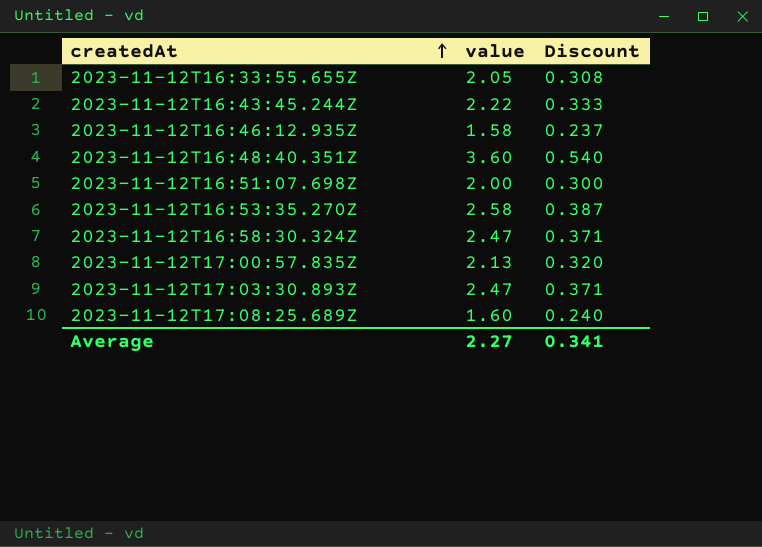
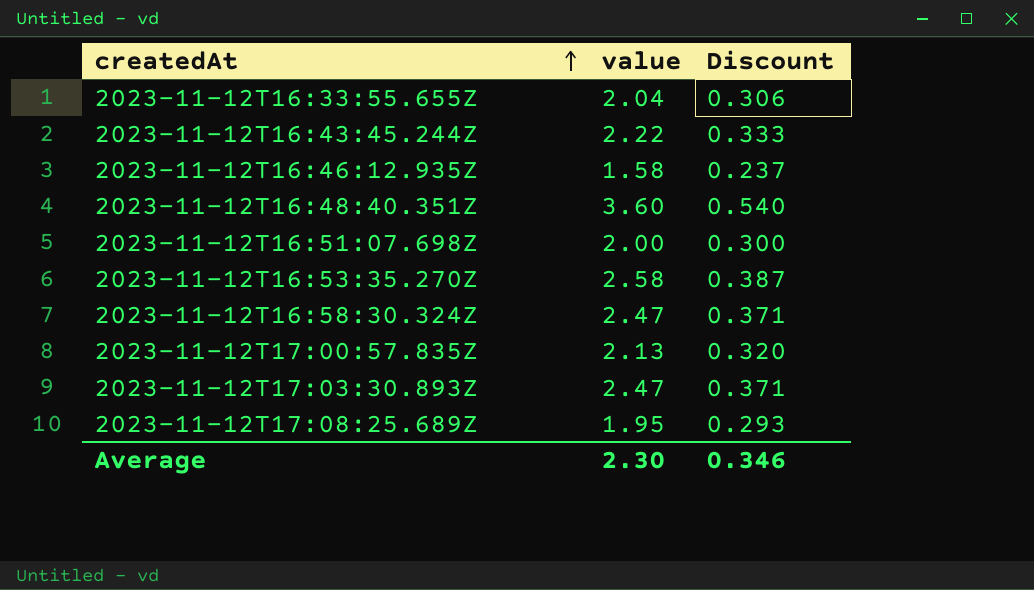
2023-11-12T16:33:55.655Z | value: 2.05 -> 2.04
2023-11-12T16:33:55.655Z | Discount: 0.308 -> 0.306
2023-11-12T17:08:25.689Z | value: 1.60 -> 1.95
2023-11-12T17:08:25.689Z | Discount: 0.240 -> 0.293
Average | value: 2.27 -> 2.30
Average | Discount: 0.341 -> 0.346

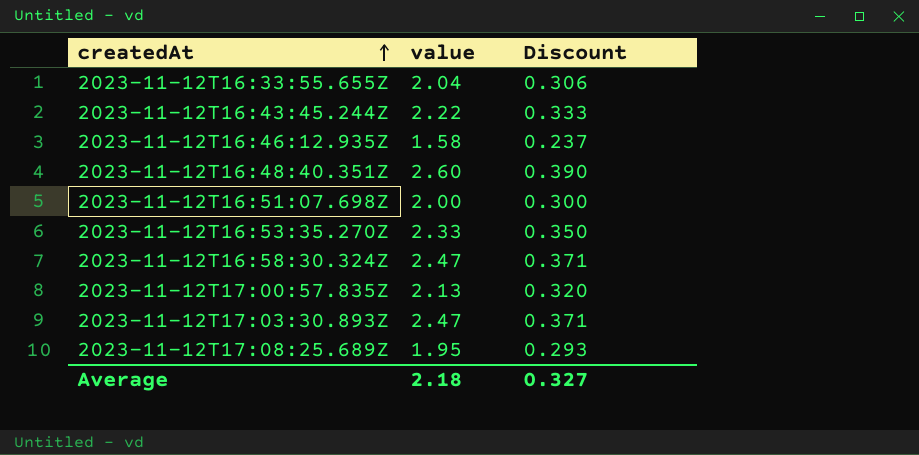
2023-11-12T16:48:40.351Z | value: 3.60 -> 2.60
2023-11-12T16:48:40.351Z | Discount: 0.540 -> 0.390
2023-11-12T16:53:35.270Z | value: 2.58 -> 2.33
2023-11-12T16:53:35.270Z | Discount: 0.387 -> 0.350
Average | value: 2.30 -> 2.18
Average | Discount: 0.346 -> 0.327

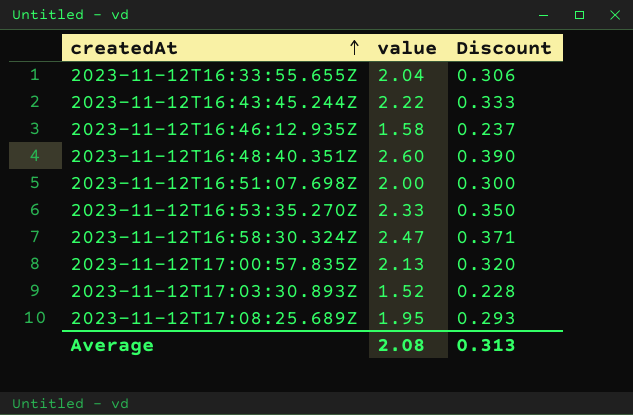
2023-11-12T17:03:30.893Z | value: 2.47 -> 1.52
2023-11-12T17:03:30.893Z | Discount: 0.371 -> 0.228
Average | value: 2.18 -> 2.08
Average | Discount: 0.327 -> 0.313

